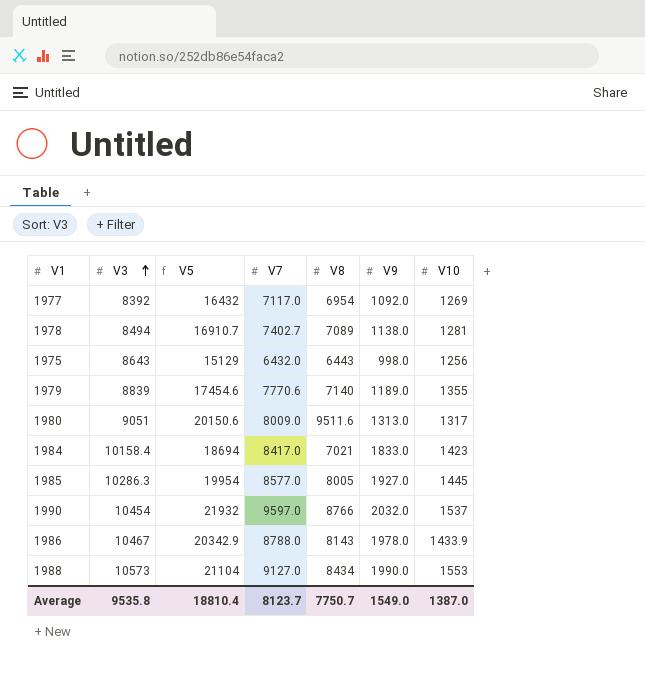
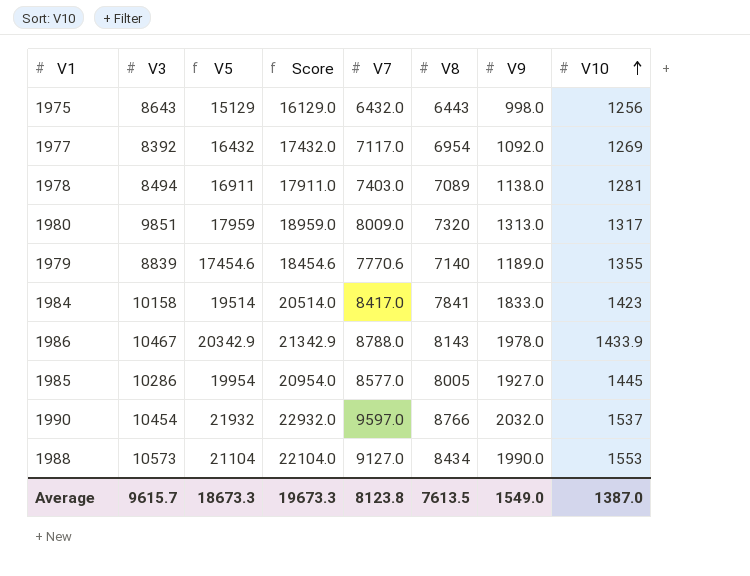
row order: V3 ascending -> V10 ascending
column Score | formula: none -> [V5] + 1000
1978 | V5: 16910.7 -> 16911
1978 | V7: 7402.7 -> 7403.0
1980 | V3: 9051 -> 9851
1980 | V5: 20150.6 -> 17959
1980 | V8: 9511.6 -> 7320
1984 | V3: 10158.4 -> 10158
1984 | V5: 18694 -> 19514
1984 | V8: 7021 -> 7841
1985 | V3: 10286.3 -> 10286
Average | V3: 9535.8 -> 9615.7
Average | V5: 18810.4 -> 18673.3
Average | V7: 8123.7 -> 8123.8
Average | V8: 7750.7 -> 7613.5

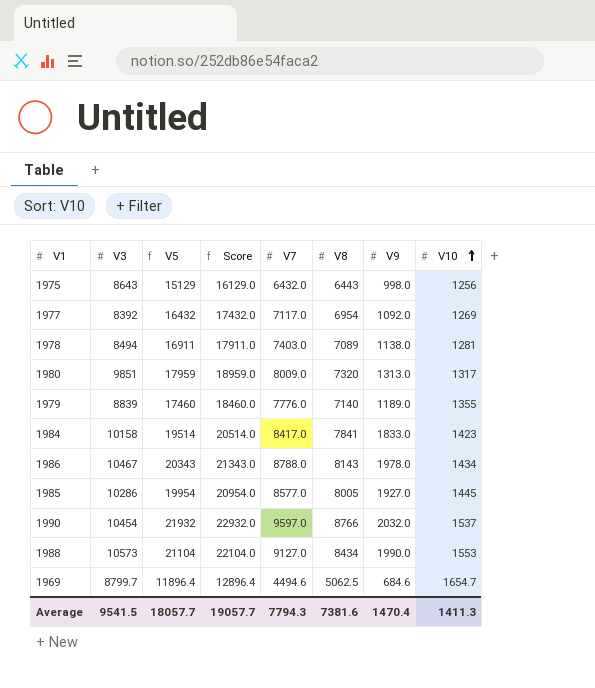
1979 | V5: 17454.6 -> 17460
1979 | Score: 18454.6 -> 18460.0
1979 | V7: 7770.6 -> 7776.0
1986 | V5: 20342.9 -> 20343
1986 | Score: 21342.9 -> 21343.0
1986 | V10: 1433.9 -> 1434
row 1969: none -> 8799.7 | 11896.4 | 12896.4 | 4494.6 | 5062.5 | 684.6 | 1654.7
Average | V3: 9615.7 -> 9541.5
Average | V5: 18673.3 -> 18057.7
Average | Score: 19673.3 -> 19057.7
Average | V7: 8123.8 -> 7794.3
Average | V8: 7613.5 -> 7381.6
Average | V9: 1549.0 -> 1470.4
Average | V10: 1387.0 -> 1411.3

